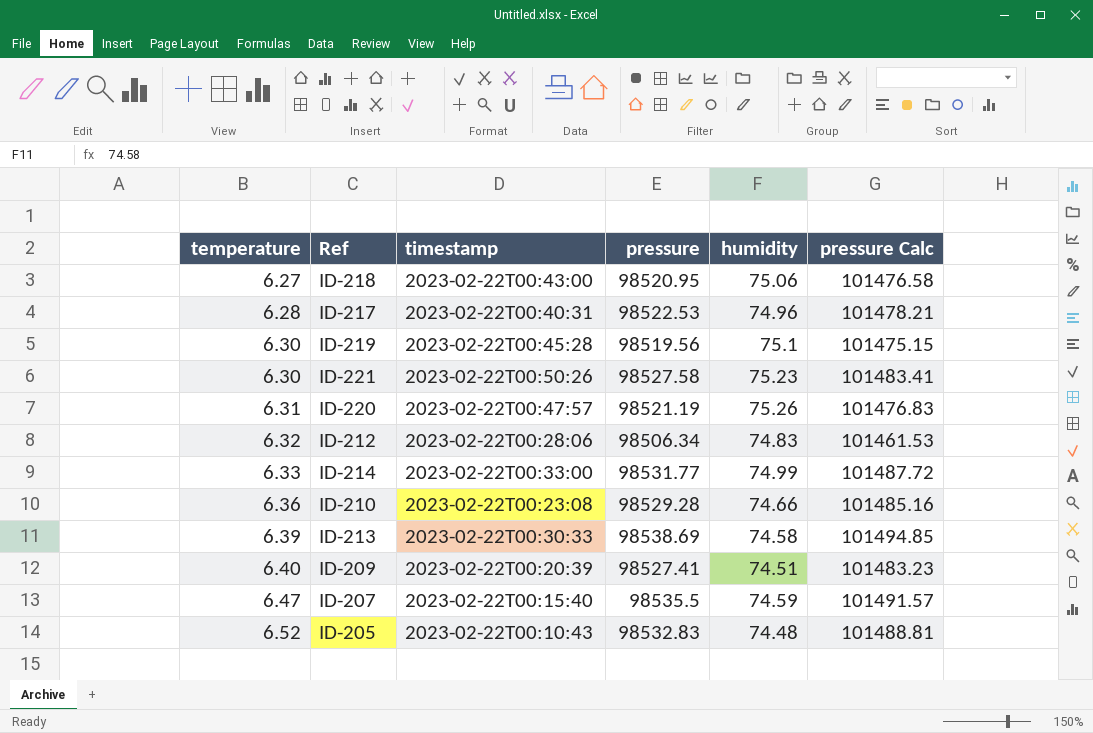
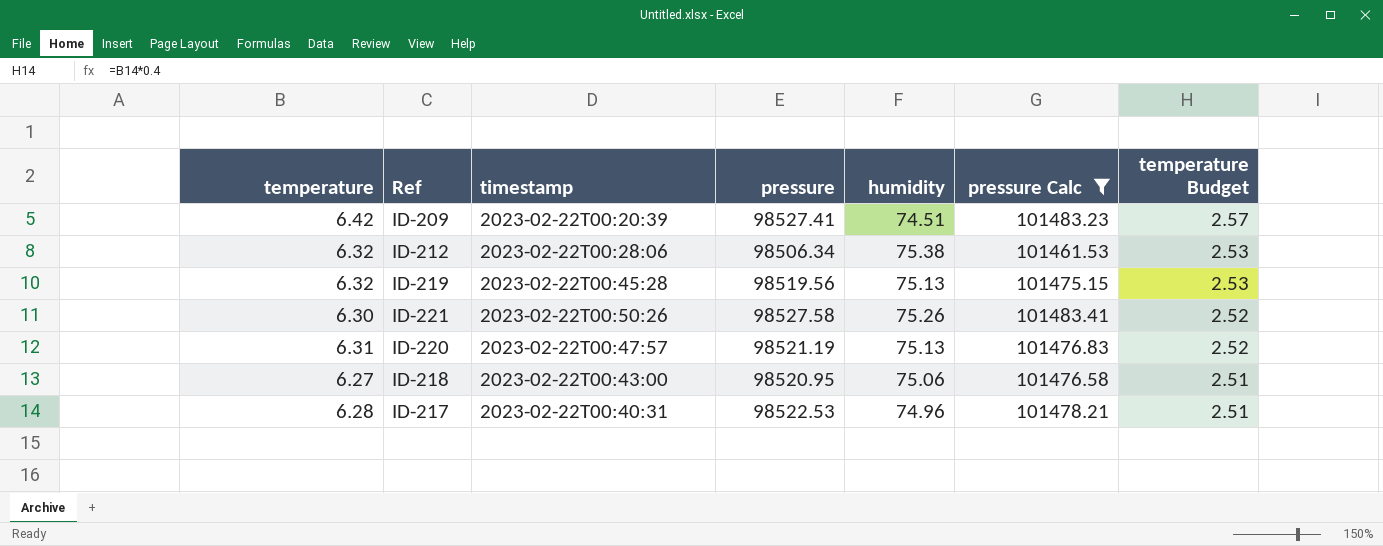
filter: none -> pressure Calc <= 101483.41
row order: temperature ascending -> temperature Budget descending
column temperature Budget | formula: none -> [temperature] * 0.4
ID-209 | temperature: 6.40 -> 6.42
ID-212 | humidity: 74.83 -> 75.38
ID-219 | temperature: 6.30 -> 6.32
ID-219 | humidity: 75.1 -> 75.13
ID-221 | humidity: 75.23 -> 75.26
ID-220 | humidity: 75.26 -> 75.13

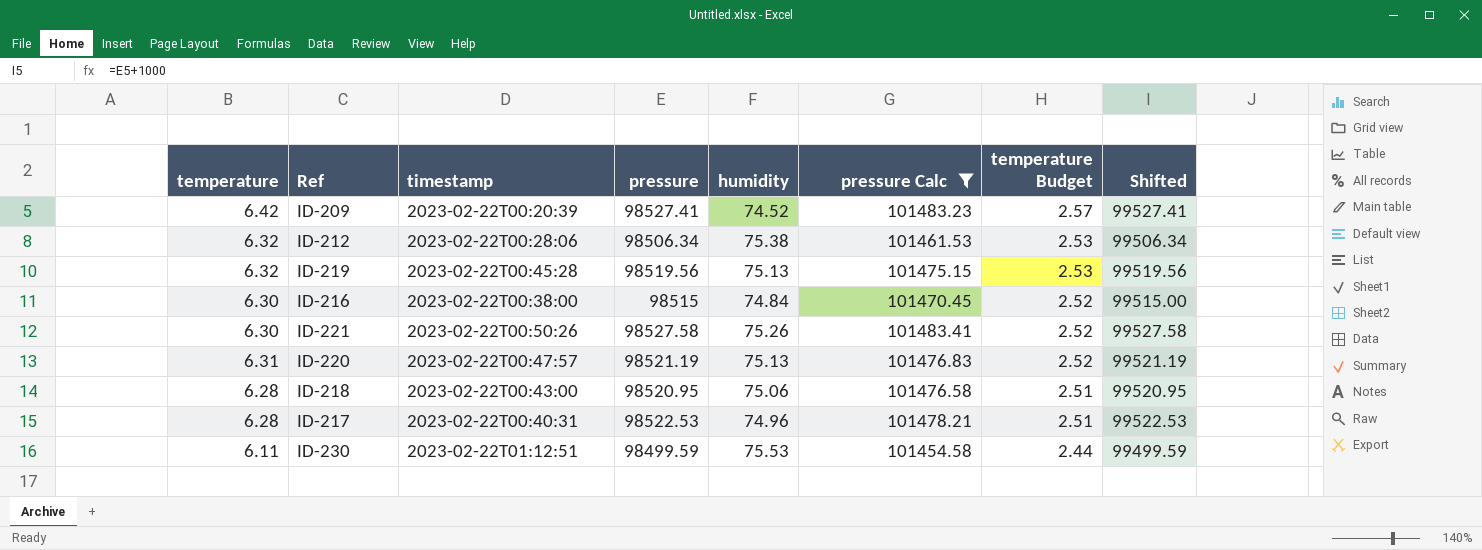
column Shifted | formula: none -> [pressure] + 1000
ID-209 | humidity: 74.51 -> 74.52
row ID-216: none -> 6.30 | 2023-02-22T00:38:00 | 98515 | 74.84 | 101470.45 | 2.52 | 99515.00
ID-218 | temperature: 6.27 -> 6.28
row ID-230: none -> 6.11 | 2023-02-22T01:12:51 | 98499.59 | 75.53 | 101454.58 | 2.44 | 99499.59

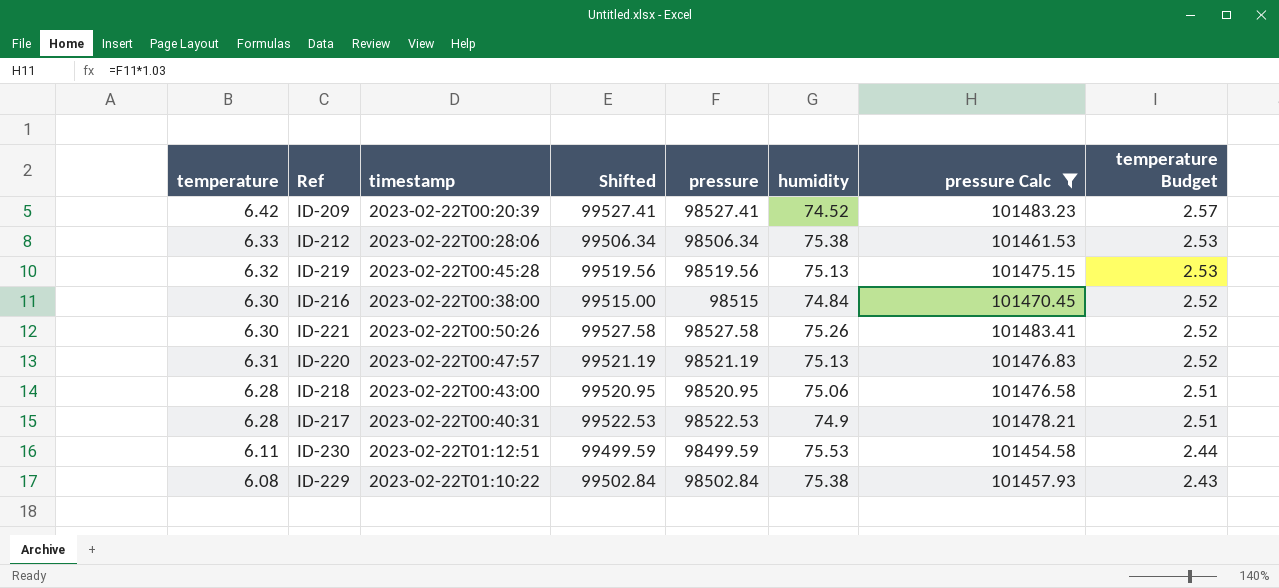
column Shifted | position: 8 -> 4
ID-212 | temperature: 6.32 -> 6.33
ID-217 | humidity: 74.96 -> 74.9
row ID-229: none -> 6.08 | 2023-02-22T01:10:22 | 99502.84 | 98502.84 | 75.38 | 101457.93 | 2.43

